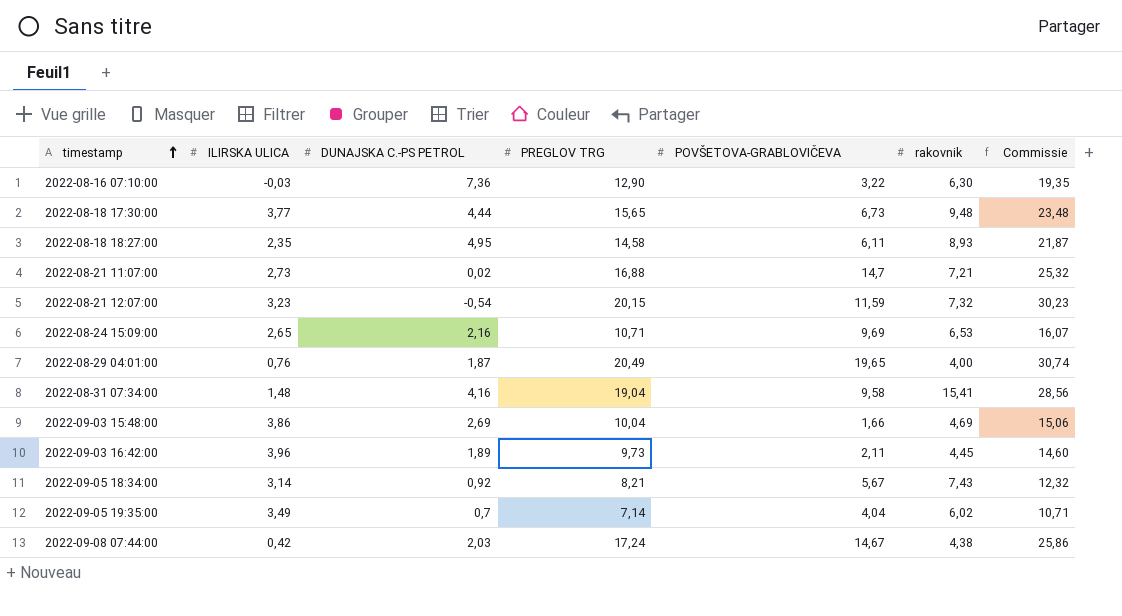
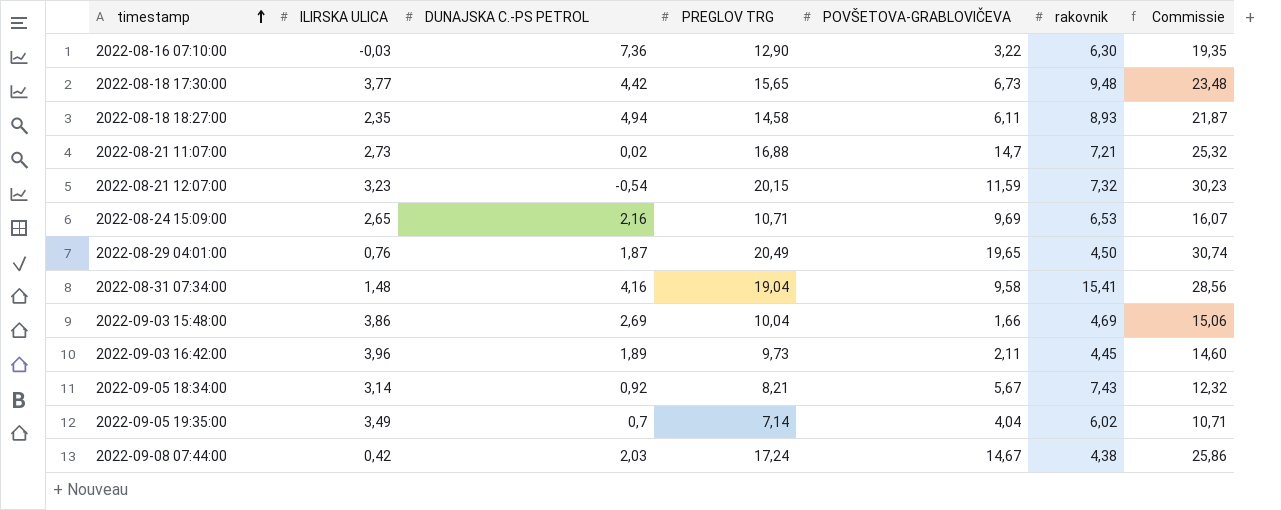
2022-08-18 17:30:00 | DUNAJSKA C.-PS PETROL: 4,44 -> 4,42
2022-08-18 18:27:00 | DUNAJSKA C.-PS PETROL: 4,95 -> 4,94
2022-08-29 04:01:00 | rakovnik: 4,00 -> 4,50

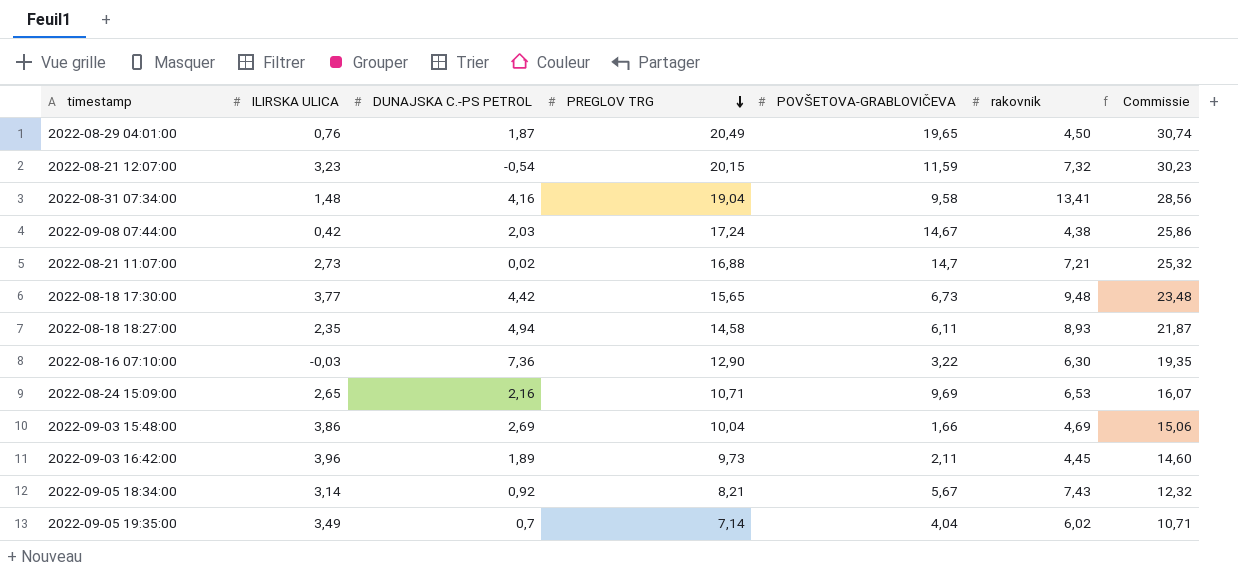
row order: timestamp ascending -> PREGLOV TRG descending
2022-08-31 07:34:00 | rakovnik: 15,41 -> 13,41

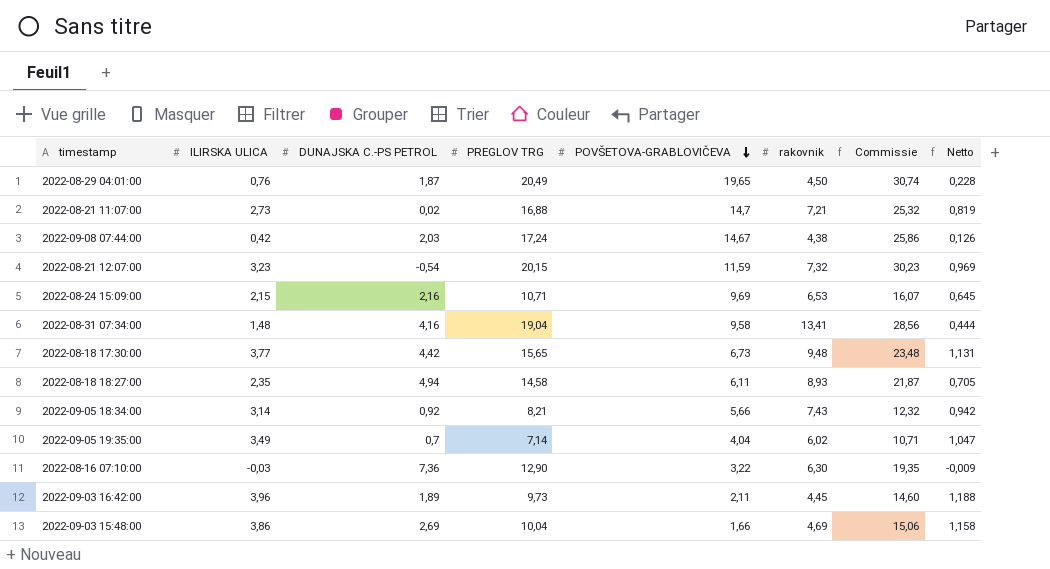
row order: PREGLOV TRG descending -> POVŠETOVA-GRABLOVIČEVA descending
column Netto | formula: none -> [ILIRSKA ULICA] * 0,3
2022-08-24 15:09:00 | ILIRSKA ULICA: 2,65 -> 2,15
2022-09-05 18:34:00 | POVŠETOVA-GRABLOVIČEVA: 5,67 -> 5,66

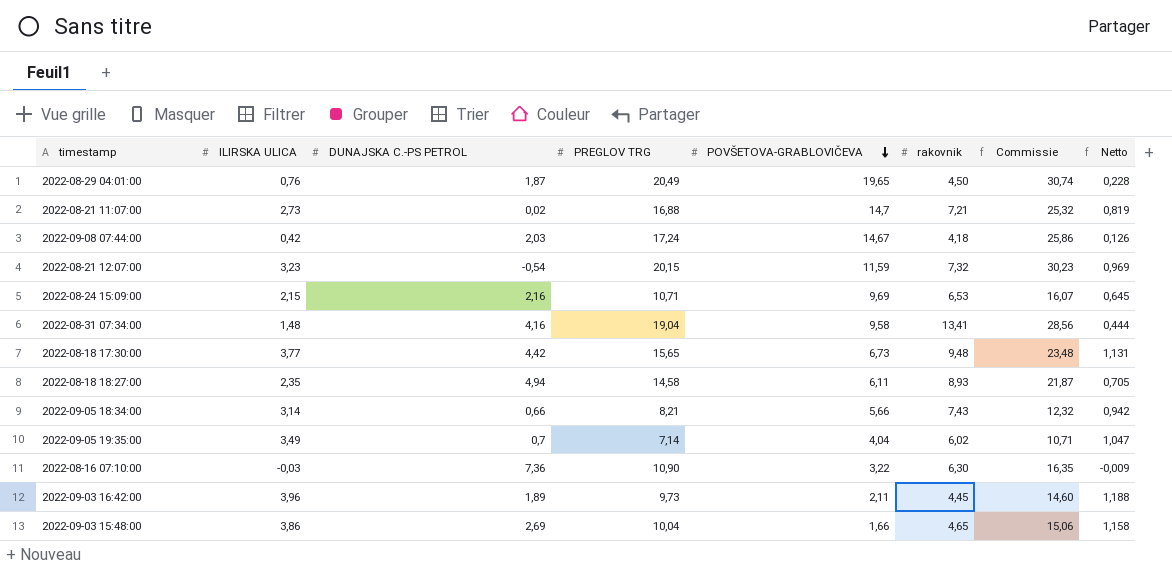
2022-09-08 07:44:00 | rakovnik: 4,38 -> 4,18
2022-09-05 18:34:00 | DUNAJSKA C.-PS PETROL: 0,92 -> 0,66
2022-08-16 07:10:00 | PREGLOV TRG: 12,90 -> 10,90
2022-08-16 07:10:00 | Commissie: 19,35 -> 16,35
2022-09-03 15:48:00 | rakovnik: 4,69 -> 4,65

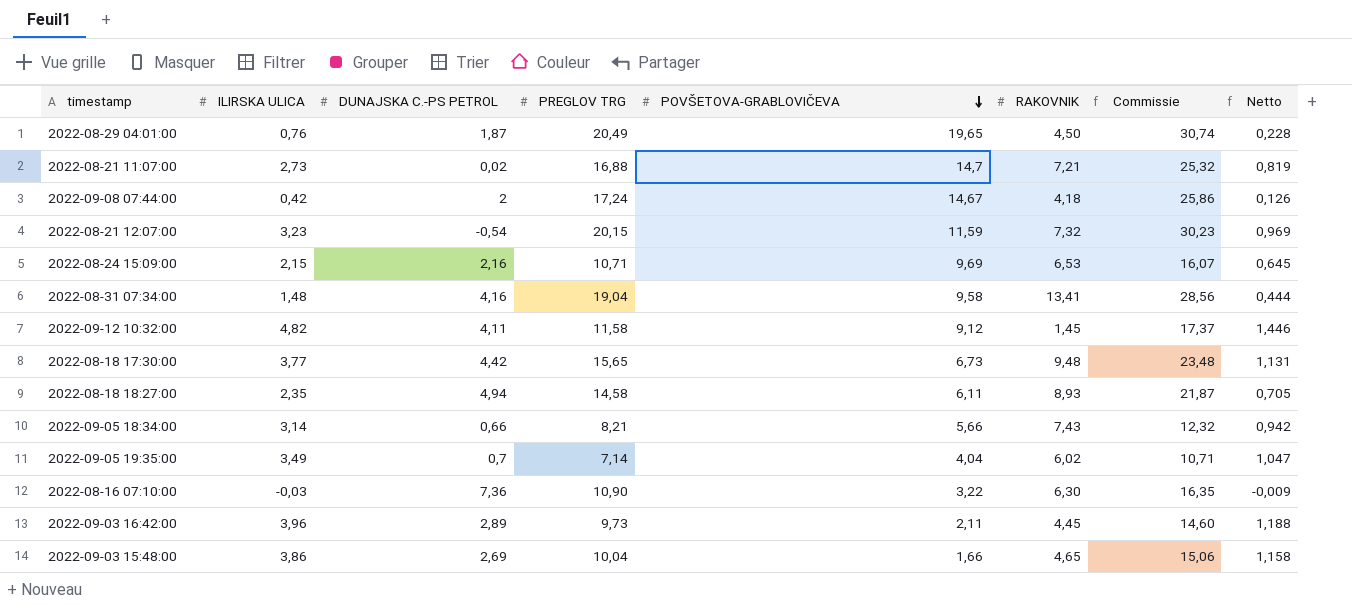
column name: rakovnik -> RAKOVNIK
2022-09-08 07:44:00 | DUNAJSKA C.-PS PETROL: 2,03 -> 2
row 2022-09-12 10:32:00: none -> 4,82 | 4,11 | 11,58 | 9,12 | 1,45 | 17,37 | 1,446
2022-09-03 16:42:00 | DUNAJSKA C.-PS PETROL: 1,89 -> 2,89

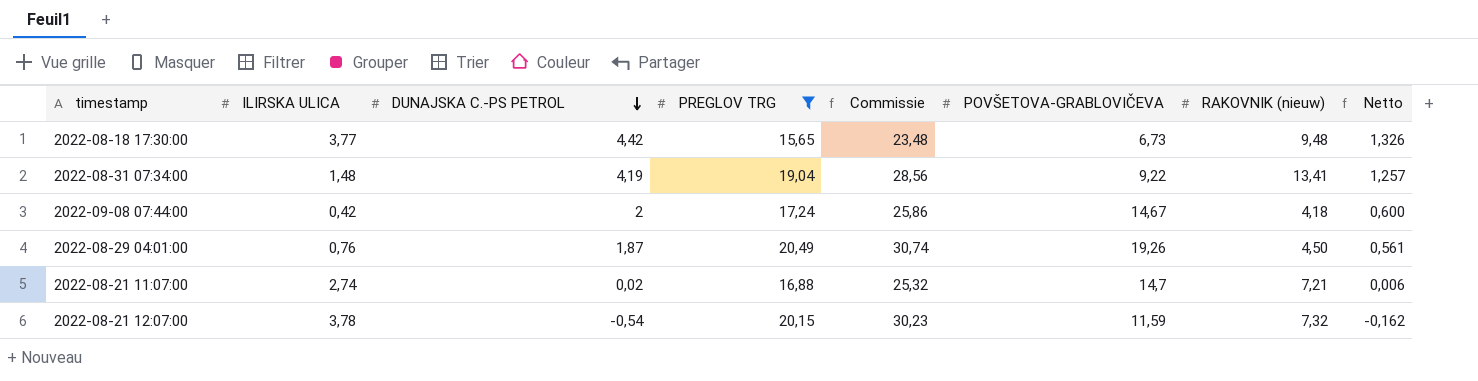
filter: none -> PREGLOV TRG >= 15,65
row order: POVŠETOVA-GRABLOVIČEVA descending -> DUNAJSKA C.-PS PETROL descending
column Commissie | position: 7 -> 5
column name: RAKOVNIK -> RAKOVNIK (nieuw)
column Netto | formula: [ILIRSKA ULICA] * 0,3 -> [DUNAJSKA C.-PS PETROL] * 0,3
2022-08-31 07:34:00 | DUNAJSKA C.-PS PETROL: 4,16 -> 4,19
2022-08-31 07:34:00 | POVŠETOVA-GRABLOVIČEVA: 9,58 -> 9,22
2022-08-29 04:01:00 | POVŠETOVA-GRABLOVIČEVA: 19,65 -> 19,26
2022-08-21 11:07:00 | ILIRSKA ULICA: 2,73 -> 2,74
2022-08-21 12:07:00 | ILIRSKA ULICA: 3,23 -> 3,78

